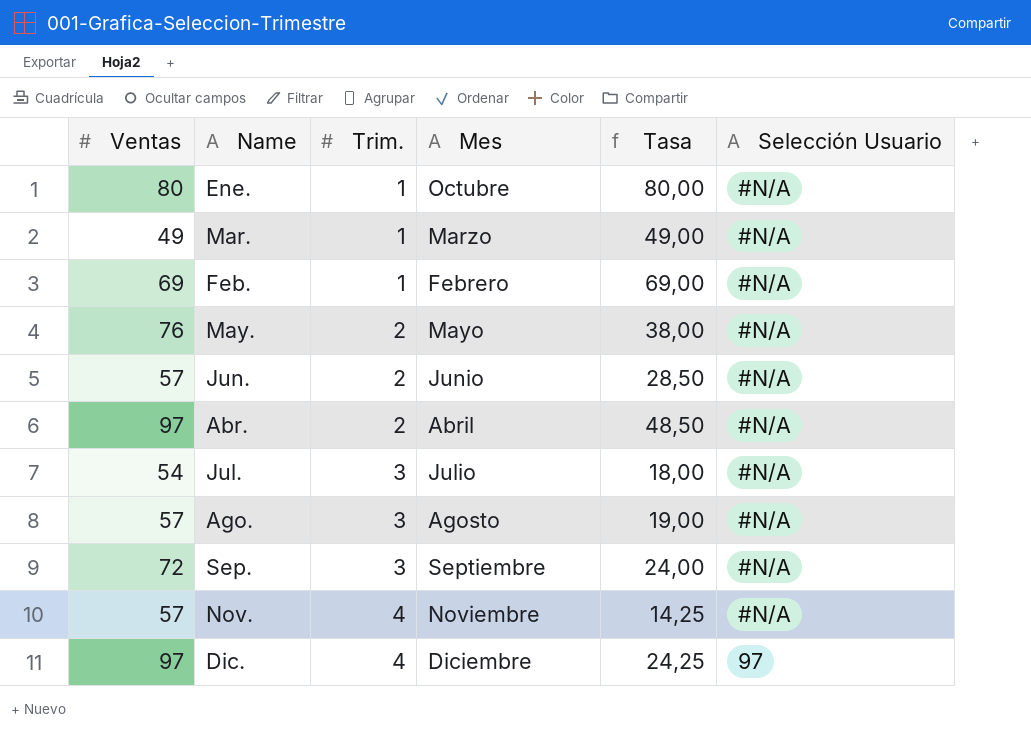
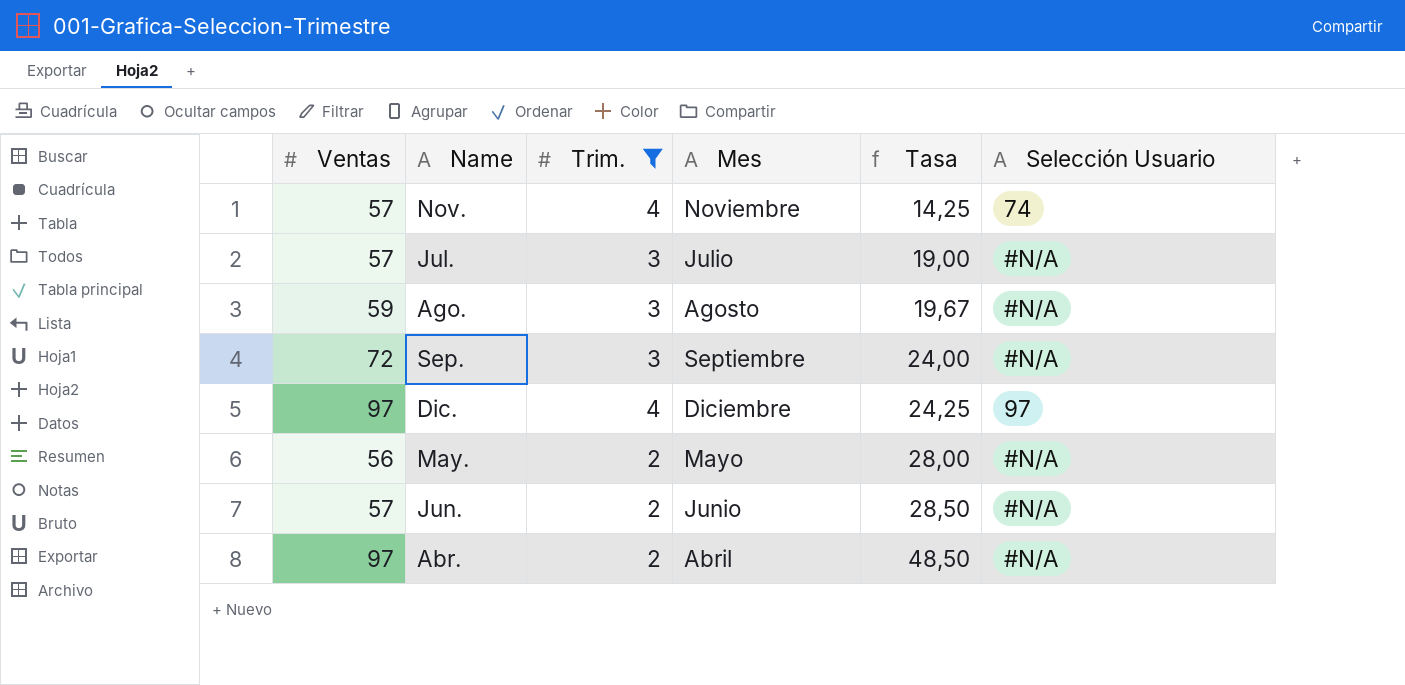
filter: none -> Trim. != 1
row order: Trim. ascending -> Tasa ascending
Nov. | Selección Usuario: #N/A -> 74
Jul. | Ventas: 54 -> 57
Jul. | Tasa: 18,00 -> 19,00
Ago. | Ventas: 57 -> 59
Ago. | Tasa: 19,00 -> 19,67
May. | Ventas: 76 -> 56
May. | Tasa: 38,00 -> 28,00

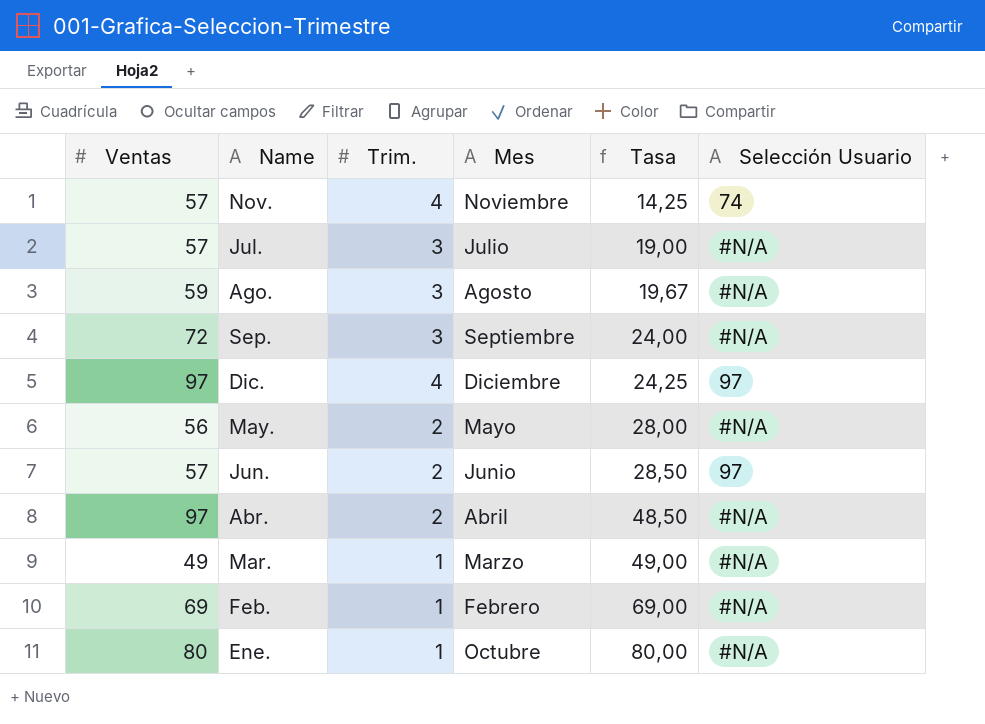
filter: Trim. != 1 -> none
Jun. | Selección Usuario: #N/A -> 97

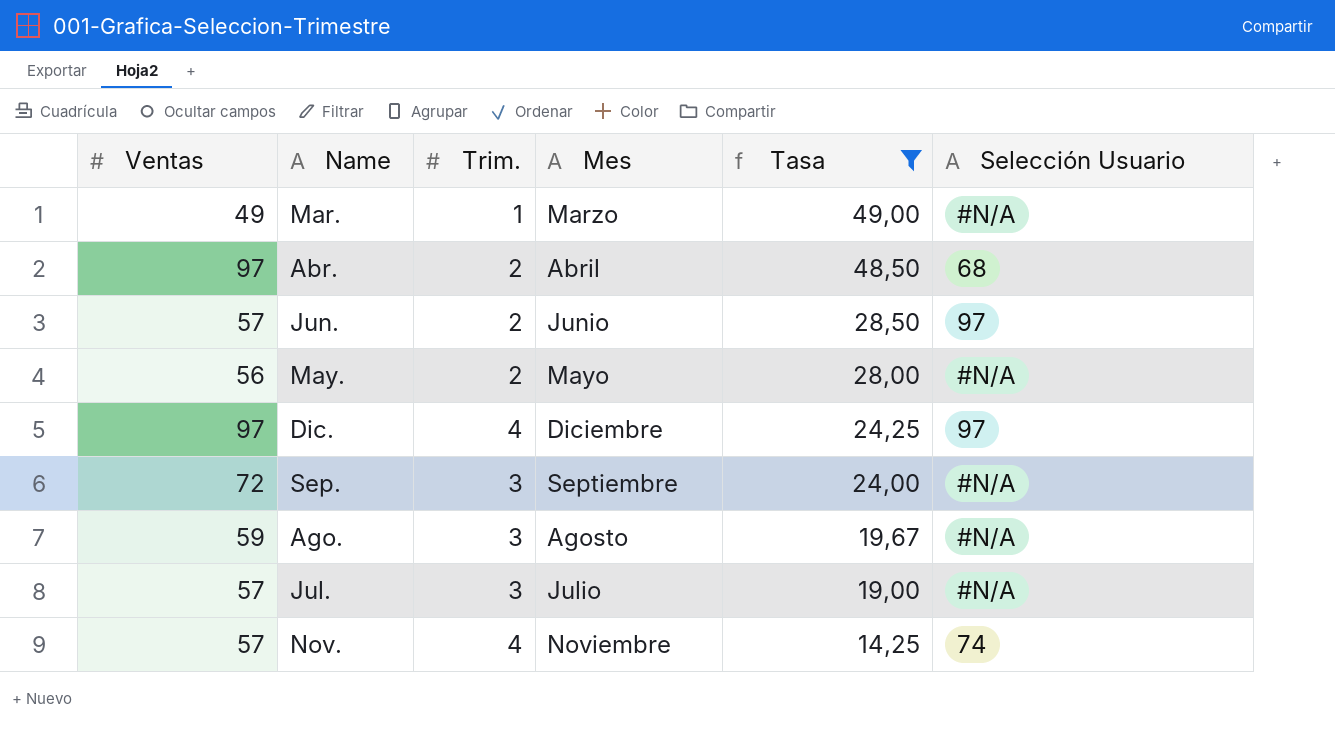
filter: none -> Tasa <= 49,00
row order: Tasa ascending -> Tasa descending
Abr. | Selección Usuario: #N/A -> 68

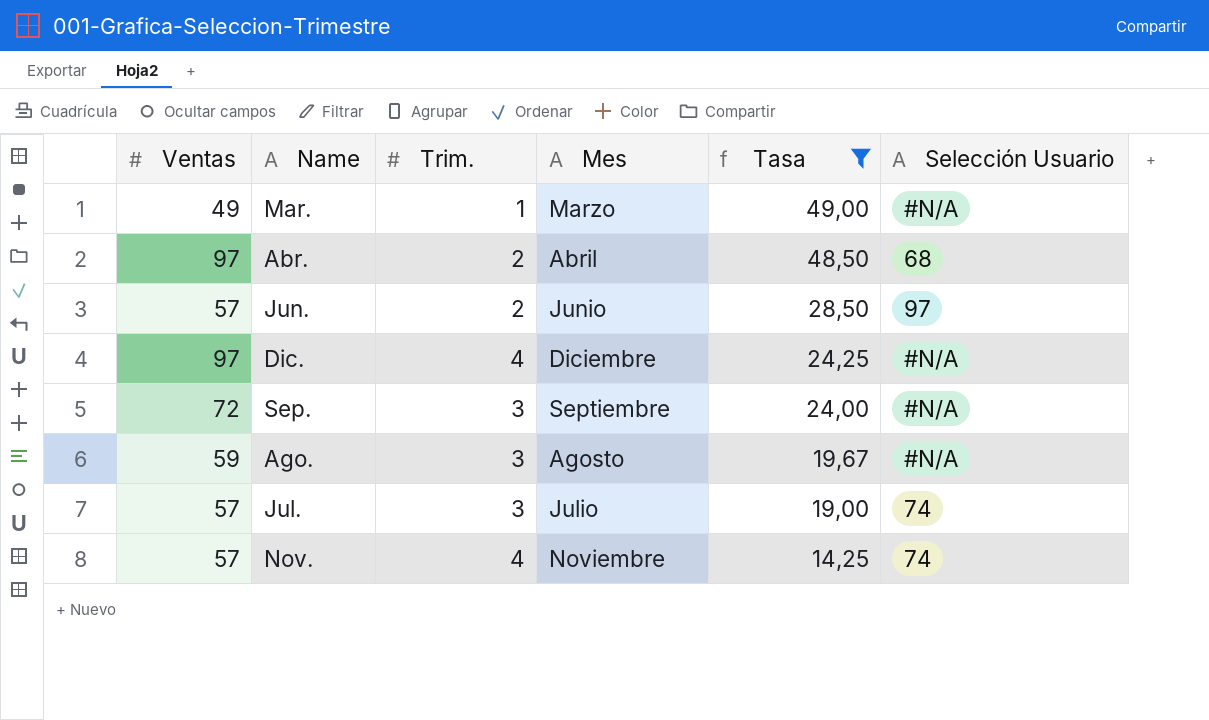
row May.: 56 | 2 | Mayo | 28,00 | #N/A -> none
Dic. | Selección Usuario: 97 -> #N/A
Jul. | Selección Usuario: #N/A -> 74

